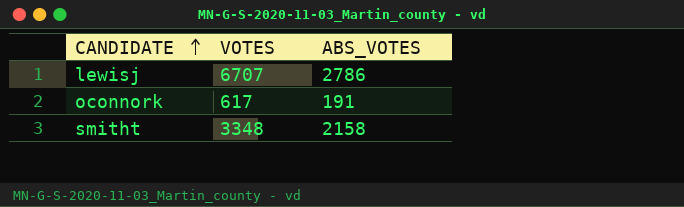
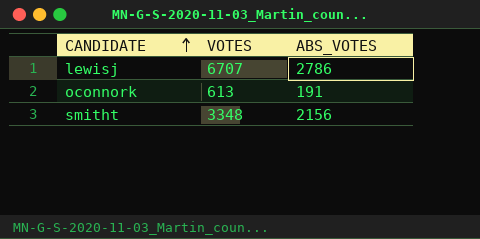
oconnork | VOTES: 617 -> 613
smitht | ABS_VOTES: 2158 -> 2156

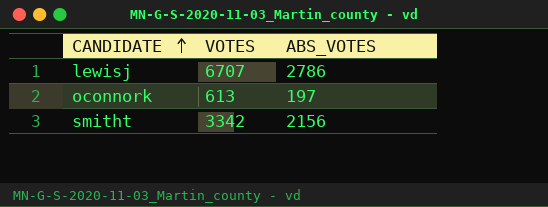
oconnork | ABS_VOTES: 191 -> 197
smitht | VOTES: 3348 -> 3342

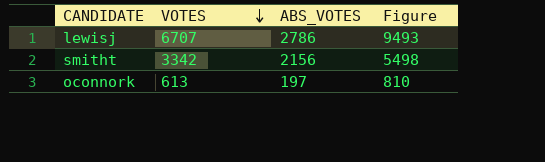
row order: CANDIDATE ascending -> VOTES descending
column Figure | formula: none -> [VOTES] + [ABS_VOTES]

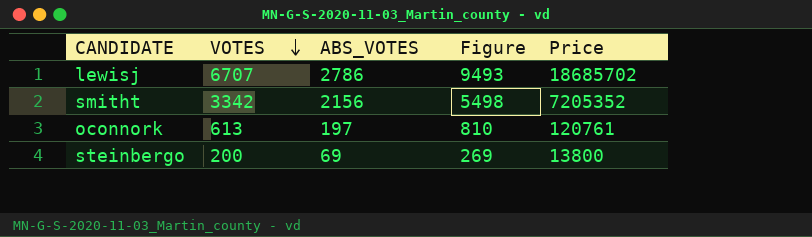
column Price | formula: none -> [VOTES] * [ABS_VOTES]
row steinbergo: none -> 200 | 69 | 269 | 13800

